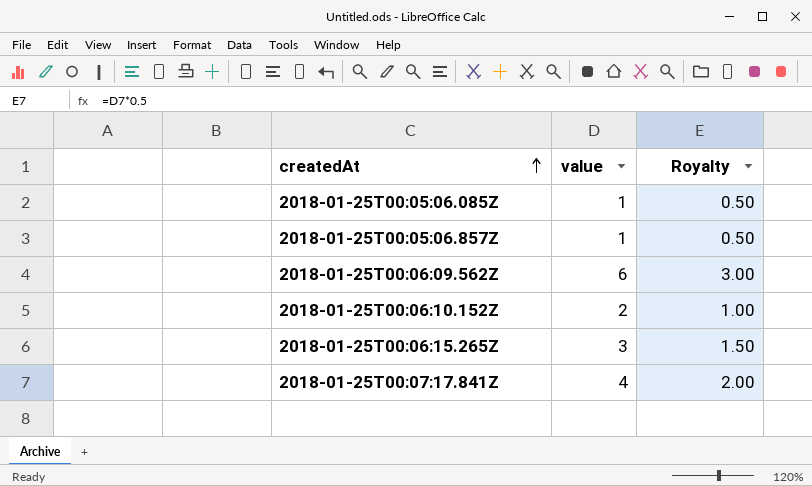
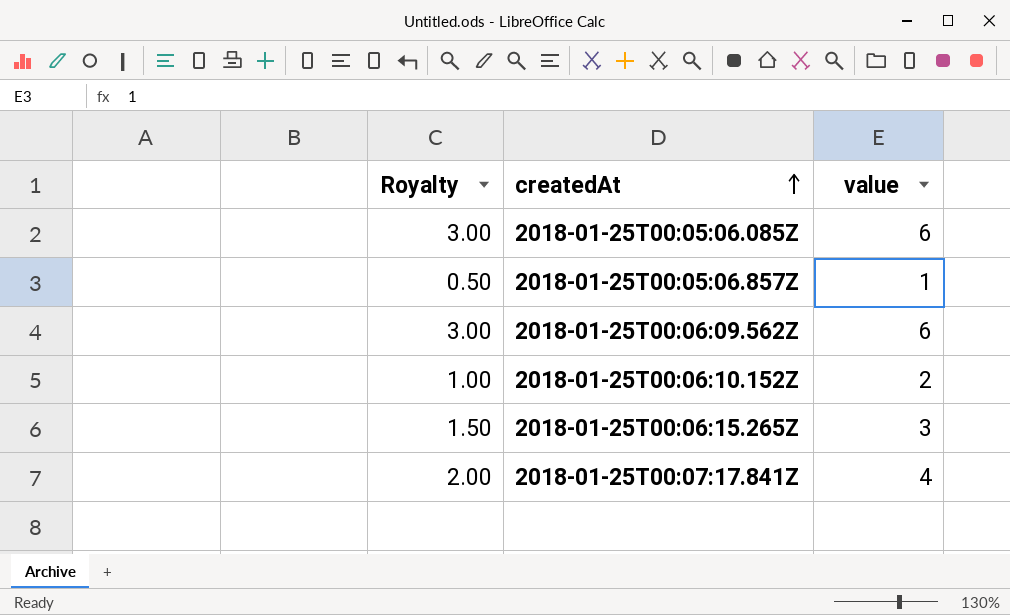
column Royalty | position: 3 -> 1
2018-01-25T00:05:06.085Z | Royalty: 0.50 -> 3.00
2018-01-25T00:05:06.085Z | value: 1 -> 6

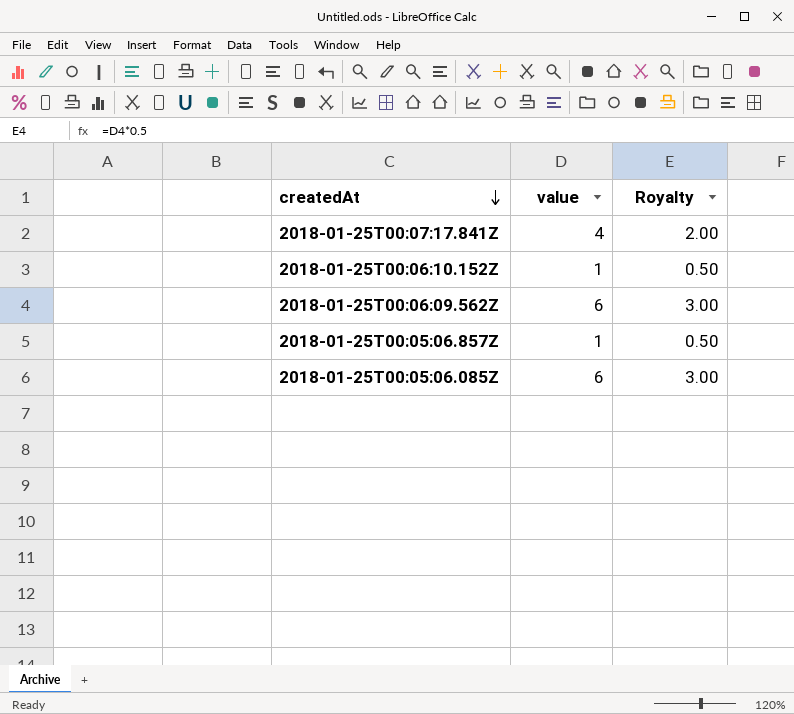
row order: createdAt ascending -> createdAt descending
column Royalty | position: 1 -> 3
row 2018-01-25T00:06:15.265Z: 1.50 | 3 -> none
2018-01-25T00:06:10.152Z | value: 2 -> 1
2018-01-25T00:06:10.152Z | Royalty: 1.00 -> 0.50

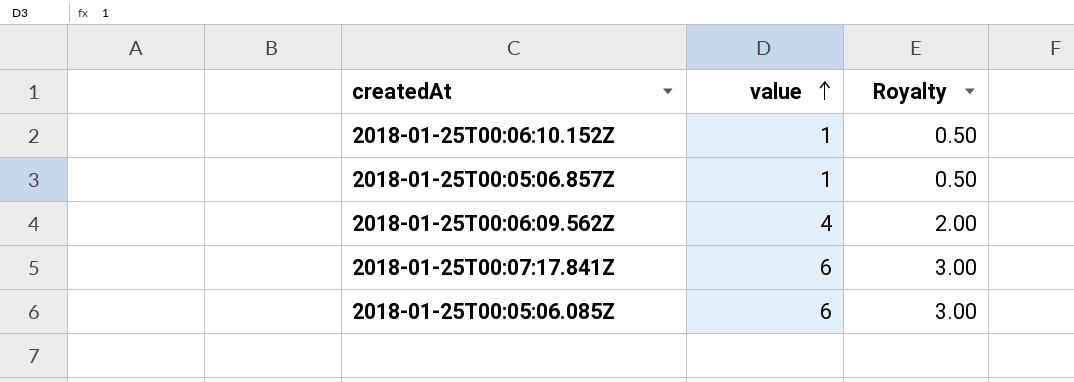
row order: createdAt descending -> value ascending
2018-01-25T00:06:09.562Z | value: 6 -> 4
2018-01-25T00:06:09.562Z | Royalty: 3.00 -> 2.00
2018-01-25T00:07:17.841Z | value: 4 -> 6
2018-01-25T00:07:17.841Z | Royalty: 2.00 -> 3.00

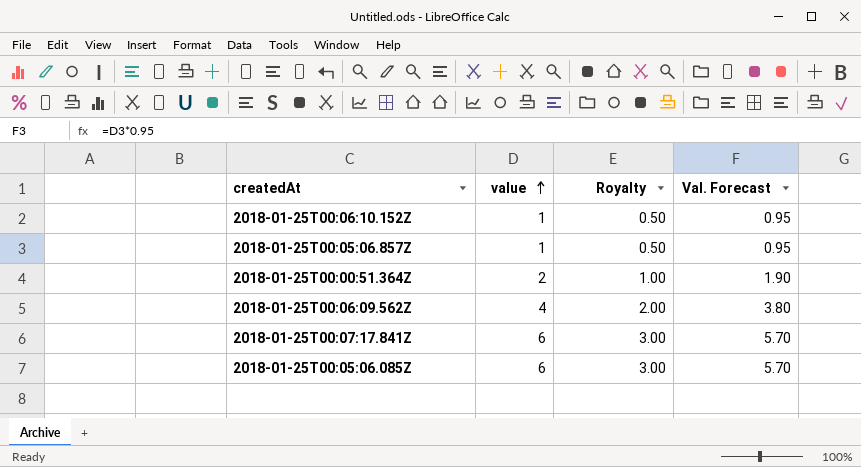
column Val. Forecast | formula: none -> [value] * 0.95
row 2018-01-25T00:00:51.364Z: none -> 2 | 1.00 | 1.90

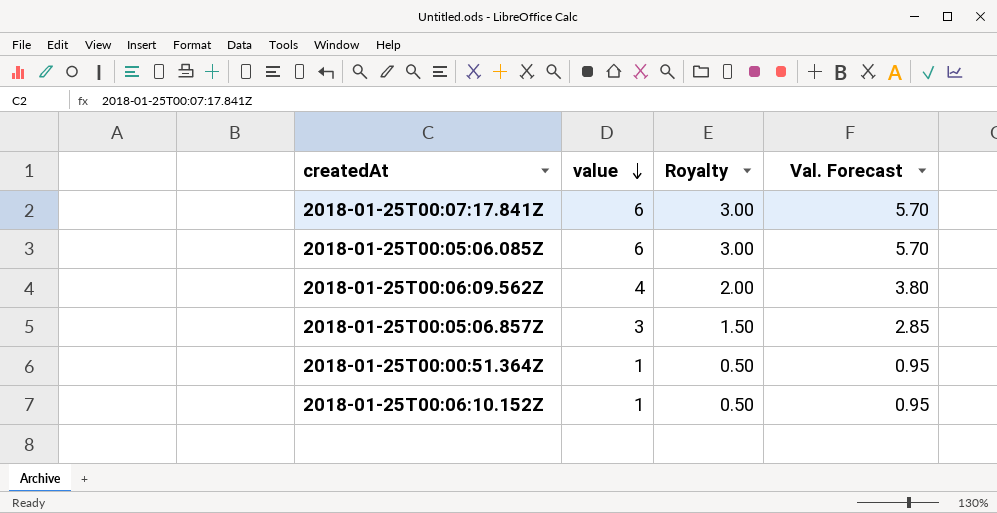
row order: value ascending -> value descending
2018-01-25T00:05:06.857Z | value: 1 -> 3
2018-01-25T00:05:06.857Z | Royalty: 0.50 -> 1.50
2018-01-25T00:05:06.857Z | Val. Forecast: 0.95 -> 2.85
2018-01-25T00:00:51.364Z | value: 2 -> 1
2018-01-25T00:00:51.364Z | Royalty: 1.00 -> 0.50
2018-01-25T00:00:51.364Z | Val. Forecast: 1.90 -> 0.95

